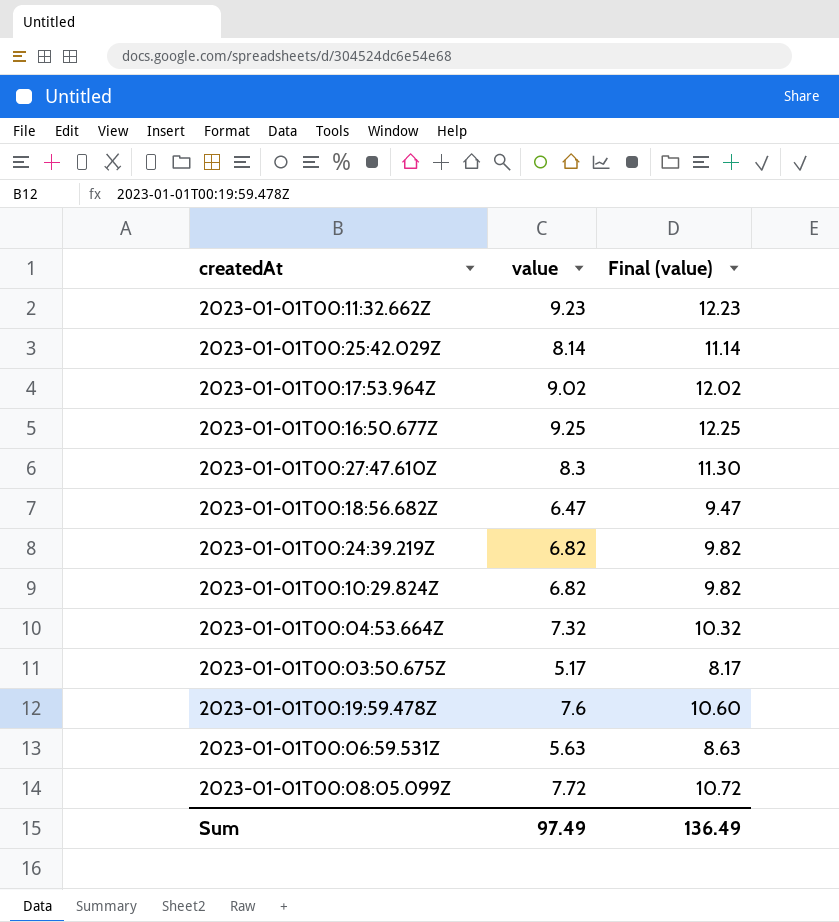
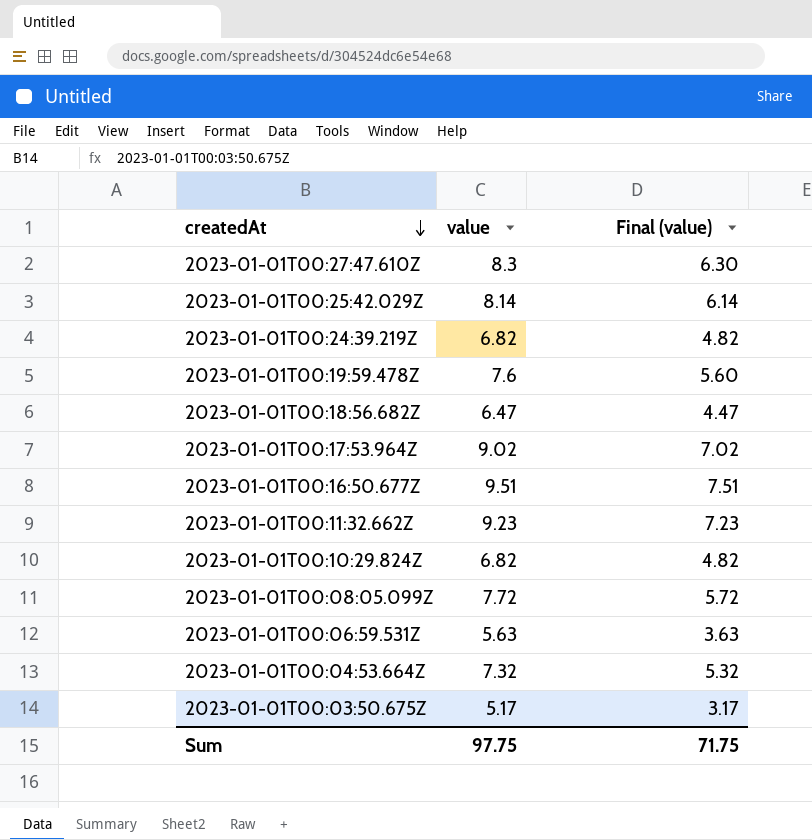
row order: none -> createdAt descending
column Final (value) | formula: [value] + 3 -> [value] - 2
2023-01-01T00:16:50.677Z | value: 9.25 -> 9.51
Sum | value: 97.49 -> 97.75
Sum | Final (value): 136.49 -> 71.75

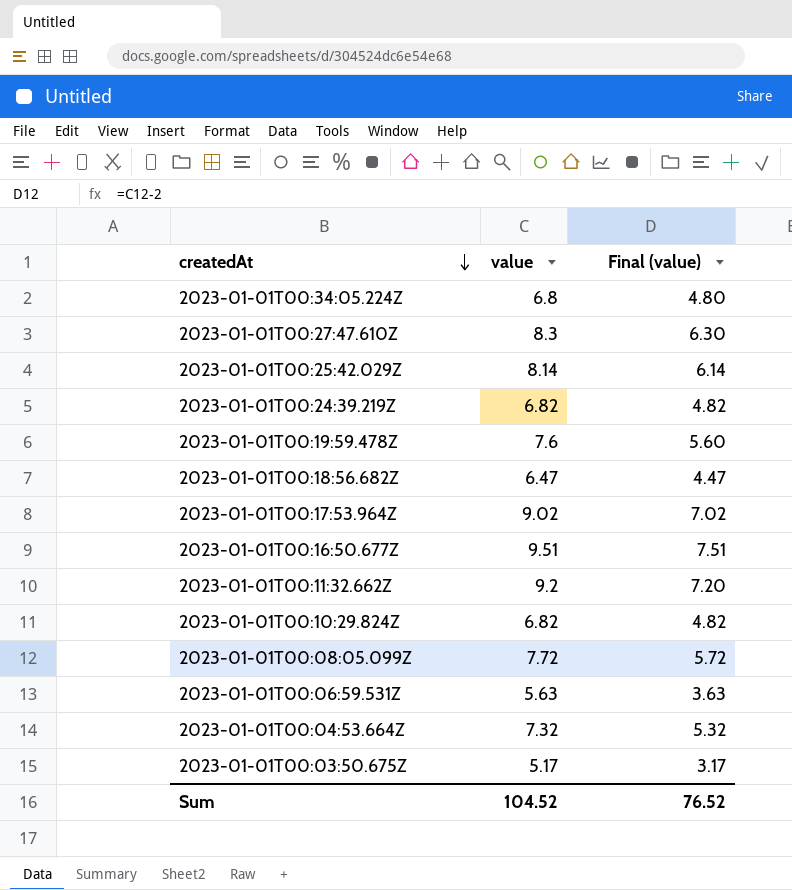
row 2023-01-01T00:34:05.224Z: none -> 6.8 | 4.80
2023-01-01T00:11:32.662Z | value: 9.23 -> 9.2
2023-01-01T00:11:32.662Z | Final (value): 7.23 -> 7.20
Sum | value: 97.75 -> 104.52
Sum | Final (value): 71.75 -> 76.52

